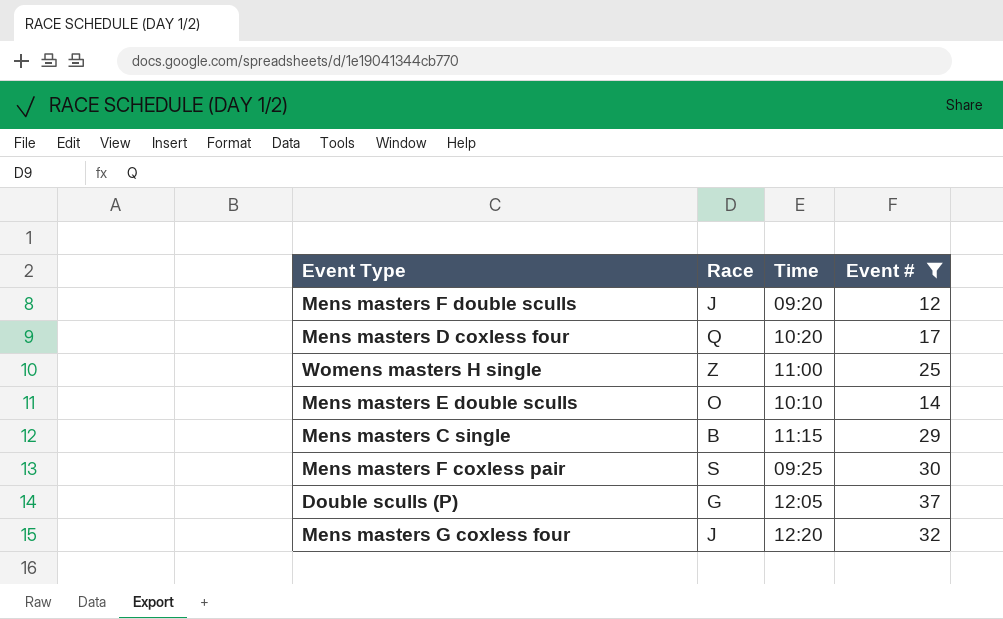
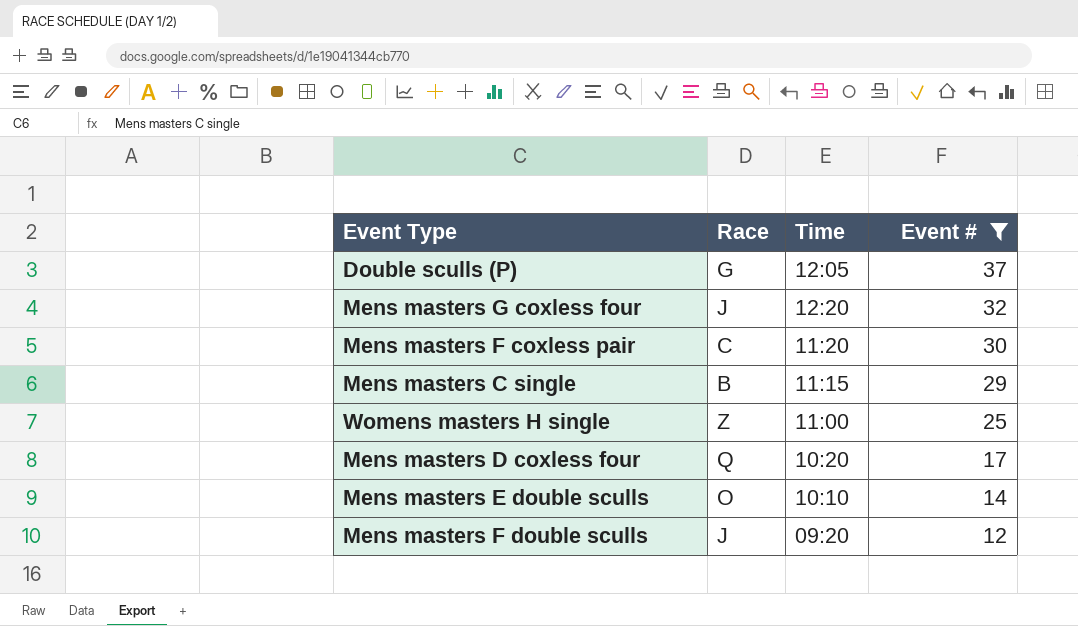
row order: none -> Event # descending
Mens masters F coxless pair | Race: S -> C
Mens masters F coxless pair | Time: 09:25 -> 11:20

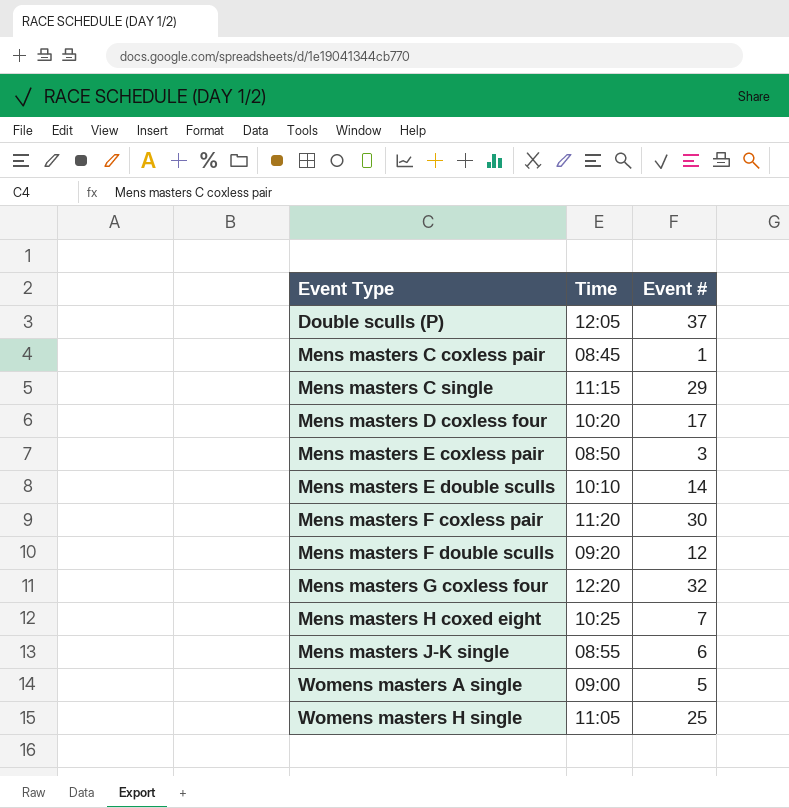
filter: Event # >= 12 -> none
row order: Event # descending -> Event Type ascending
column Race | position: 2 -> none
Womens masters H single | Time: 11:00 -> 11:05

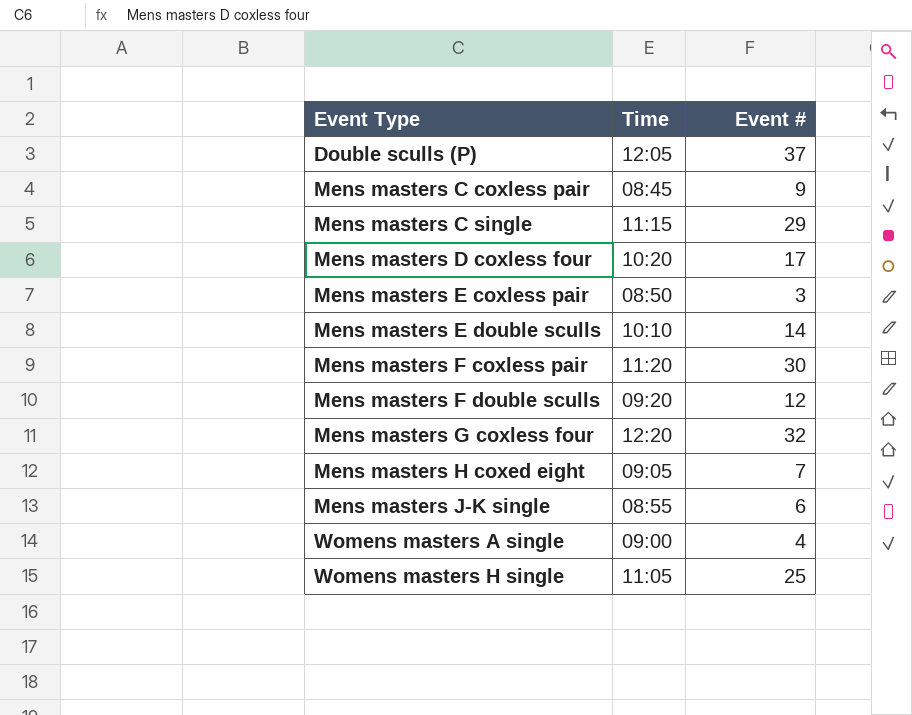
Mens masters C coxless pair | Event #: 1 -> 9
Mens masters H coxed eight | Time: 10:25 -> 09:05
Womens masters A single | Event #: 5 -> 4

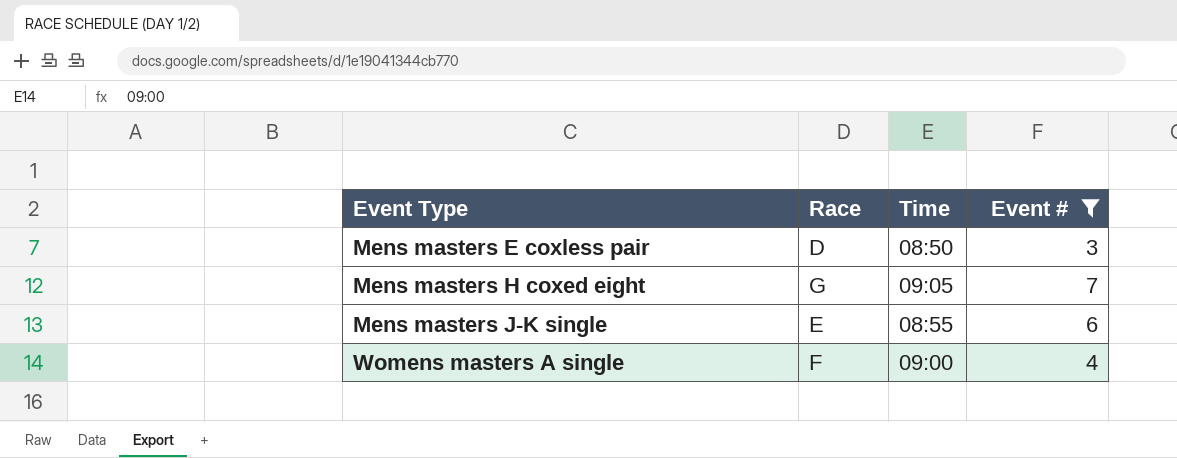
filter: none -> Event # <= 7
column Race | position: none -> 2

